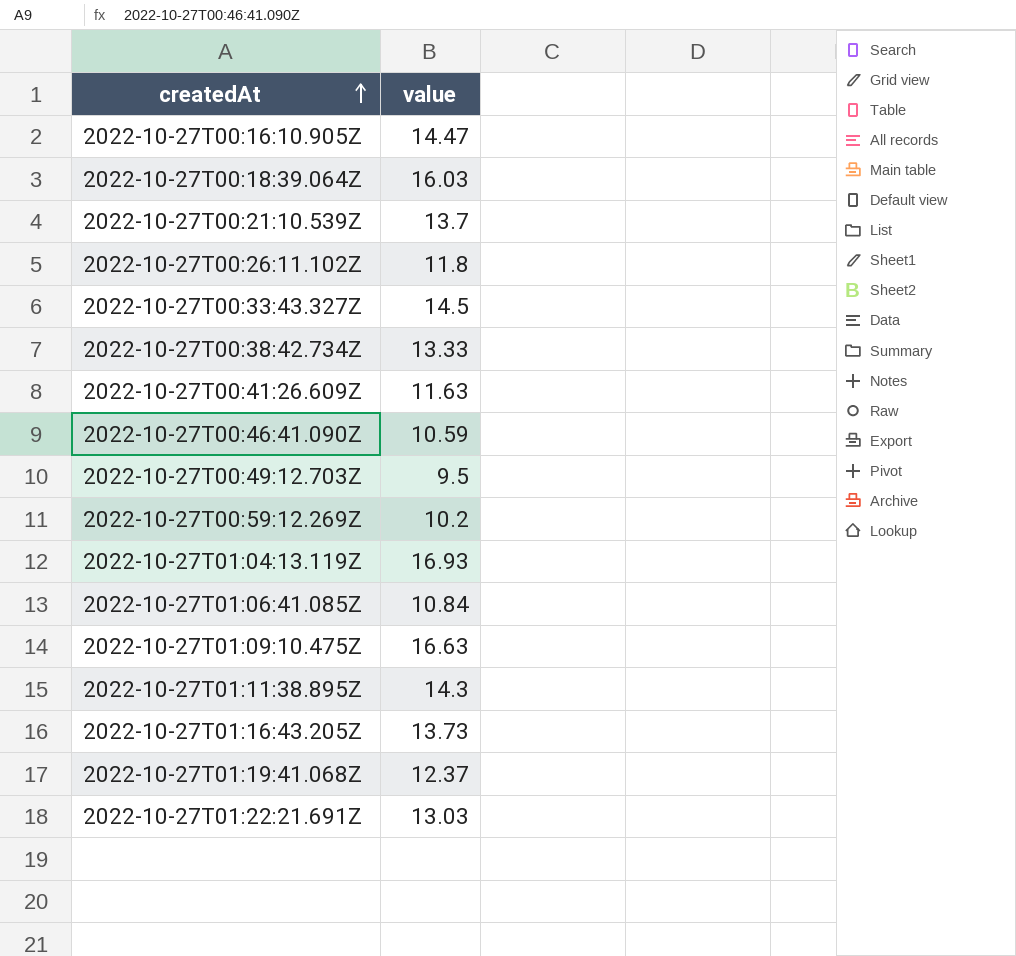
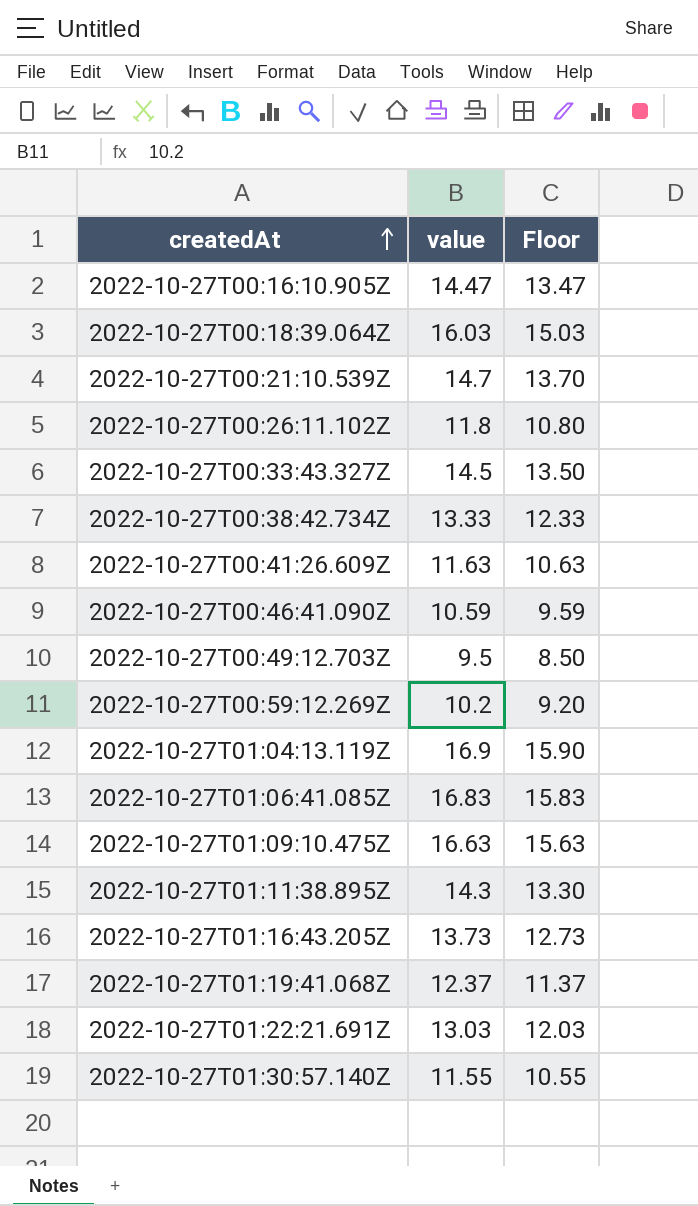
column Floor | formula: none -> [value] - 1
2022-10-27T00:21:10.539Z | value: 13.7 -> 14.7
2022-10-27T01:04:13.119Z | value: 16.93 -> 16.9
2022-10-27T01:06:41.085Z | value: 10.84 -> 16.83
row 2022-10-27T01:30:57.140Z: none -> 11.55 | 10.55

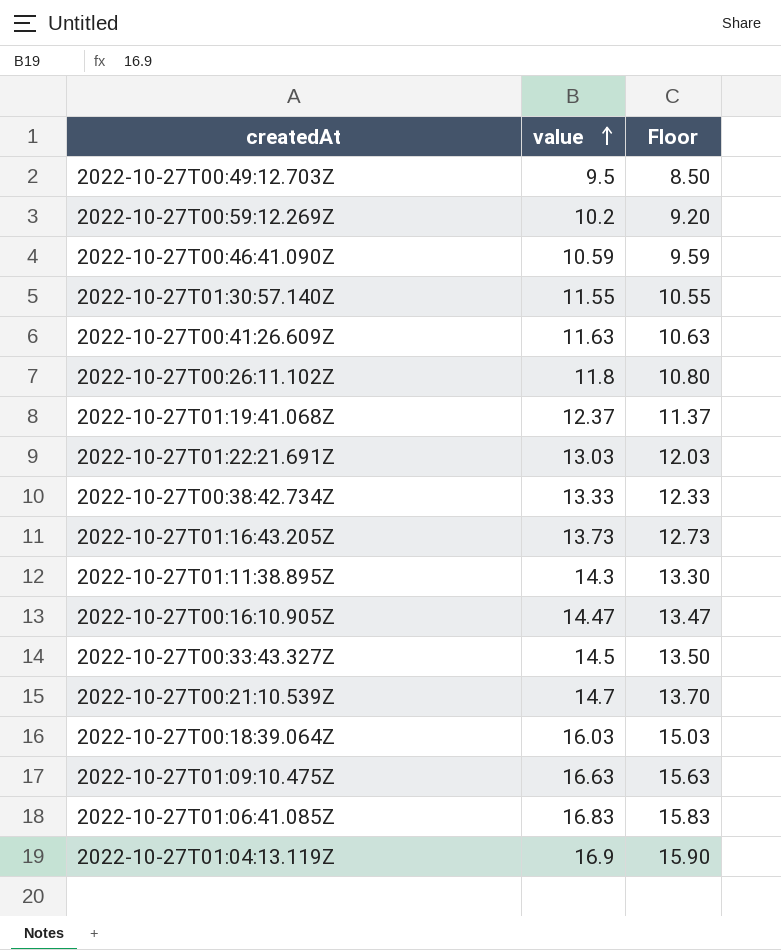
row order: createdAt ascending -> value ascending

